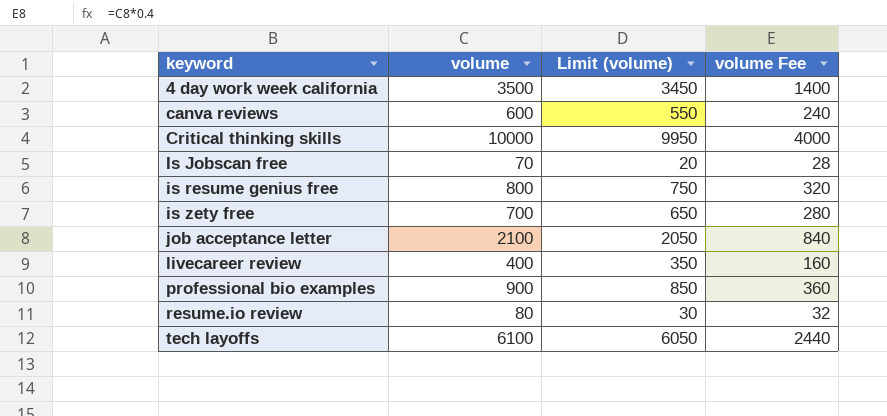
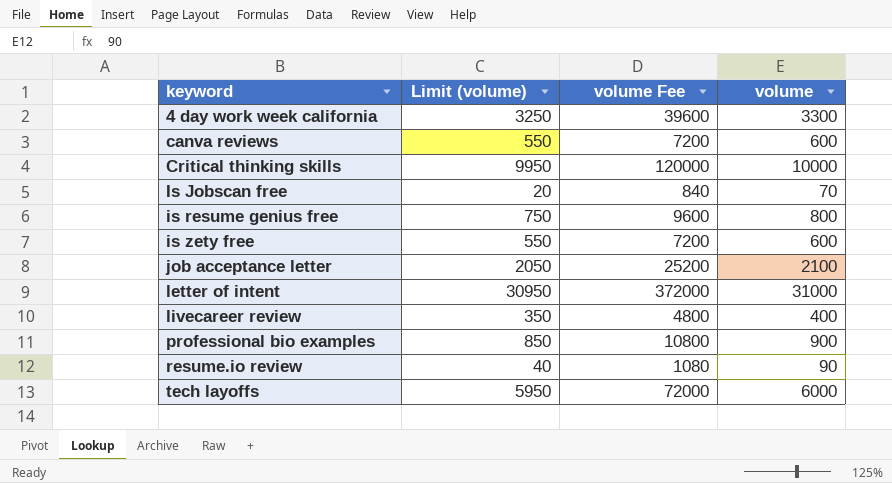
column volume Fee | formula: [volume] * 0.4 -> [volume] * 12
column volume | position: 2 -> 4
4 day work week california | Limit (volume): 3450 -> 3250
4 day work week california | volume: 3500 -> 3300
is zety free | Limit (volume): 650 -> 550
is zety free | volume: 700 -> 600
row letter of intent: none -> 30950 | 372000 | 31000
resume.io review | Limit (volume): 30 -> 40
resume.io review | volume: 80 -> 90
tech layoffs | Limit (volume): 6050 -> 5950
tech layoffs | volume: 6100 -> 6000

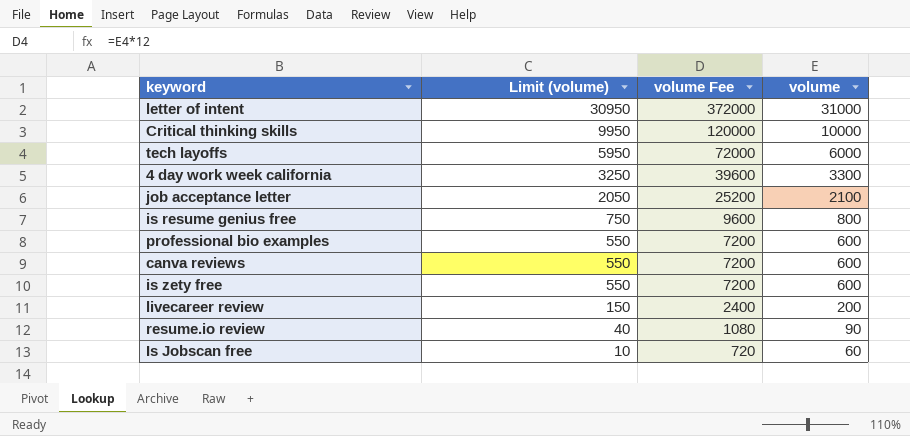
row order: keyword ascending -> Limit (volume) descending
professional bio examples | Limit (volume): 850 -> 550
professional bio examples | volume Fee: 10800 -> 7200
professional bio examples | volume: 900 -> 600
livecareer review | Limit (volume): 350 -> 150
livecareer review | volume Fee: 4800 -> 2400
livecareer review | volume: 400 -> 200
Is Jobscan free | Limit (volume): 20 -> 10
Is Jobscan free | volume Fee: 840 -> 720
Is Jobscan free | volume: 70 -> 60

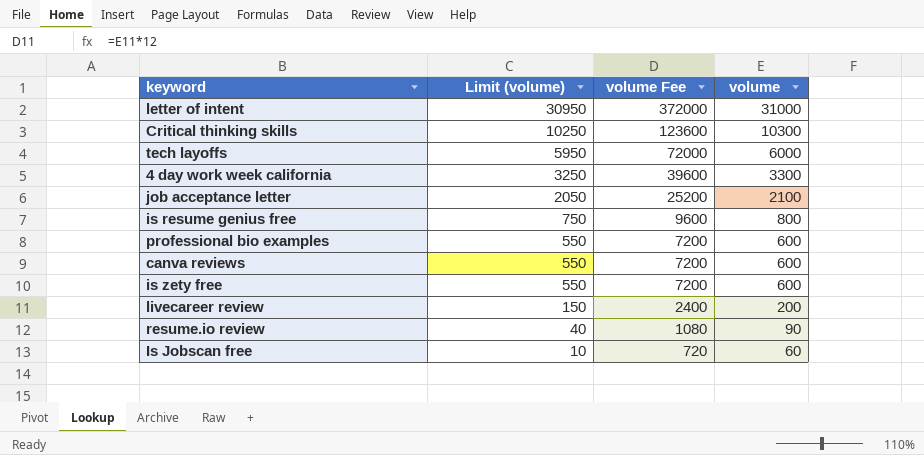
Critical thinking skills | Limit (volume): 9950 -> 10250
Critical thinking skills | volume Fee: 120000 -> 123600
Critical thinking skills | volume: 10000 -> 10300

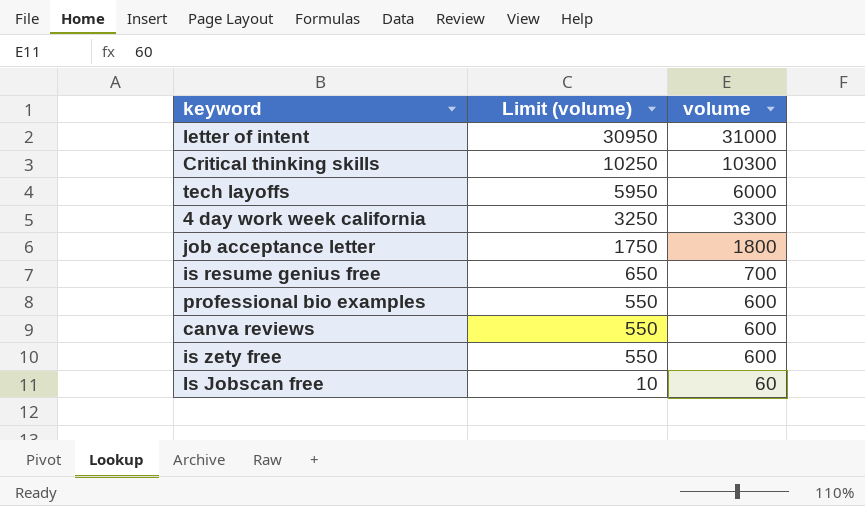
column volume Fee | formula: [volume] * 12 -> none
row livecareer review: 150 | 2400 | 200 -> none
row resume.io review: 40 | 1080 | 90 -> none
job acceptance letter | Limit (volume): 2050 -> 1750
job acceptance letter | volume: 2100 -> 1800
is resume genius free | Limit (volume): 750 -> 650
is resume genius free | volume: 800 -> 700

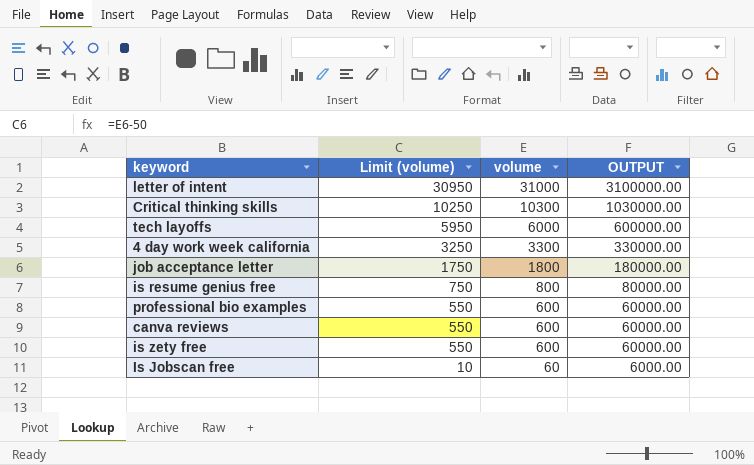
column OUTPUT | formula: none -> [volume] * 100
is resume genius free | Limit (volume): 650 -> 750
is resume genius free | volume: 700 -> 800

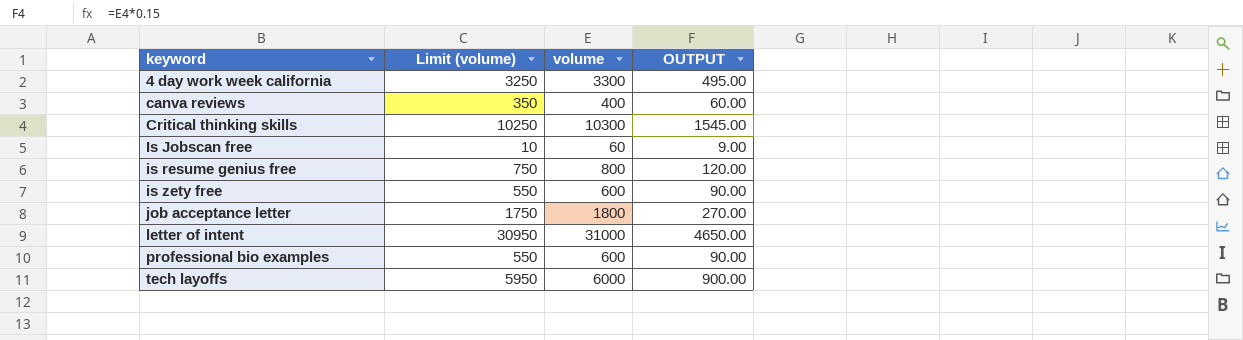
row order: Limit (volume) descending -> keyword ascending
column OUTPUT | formula: [volume] * 100 -> [volume] * 0.15
canva reviews | Limit (volume): 550 -> 350
canva reviews | volume: 600 -> 400

